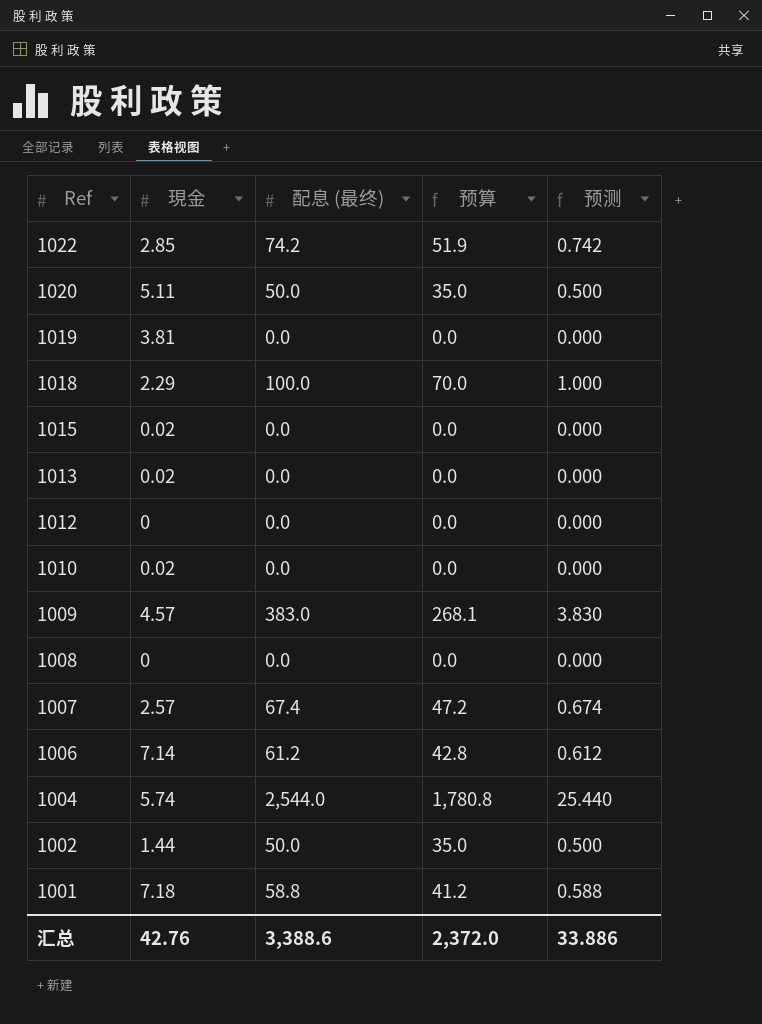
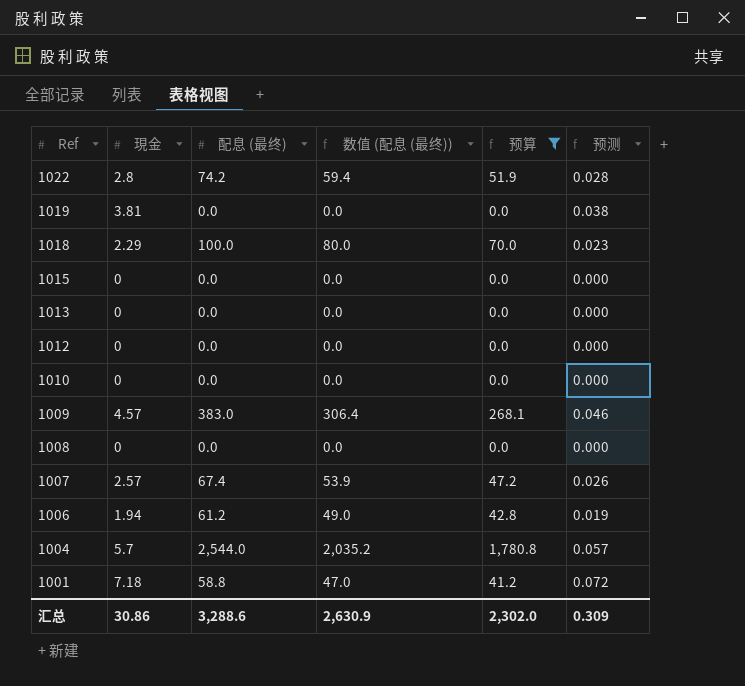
filter: none -> 预算 != 35.0
column 数值 (配息 (最终)) | formula: none -> [配息 (最终)] * 0.8
column 预测 | formula: [配息 (最终)] * 0.01 -> [現金] * 0.01
1022 | 現金: 2.85 -> 2.8
1015 | 現金: 0.02 -> 0
1013 | 現金: 0.02 -> 0
1010 | 現金: 0.02 -> 0
1006 | 現金: 7.14 -> 1.94
1004 | 現金: 5.74 -> 5.7
汇总 | 現金: 42.76 -> 30.86
汇总 | 配息 (最终): 3,388.6 -> 3,288.6
汇总 | 预算: 2,372.0 -> 2,302.0
汇总 | 预测: 33.886 -> 0.309

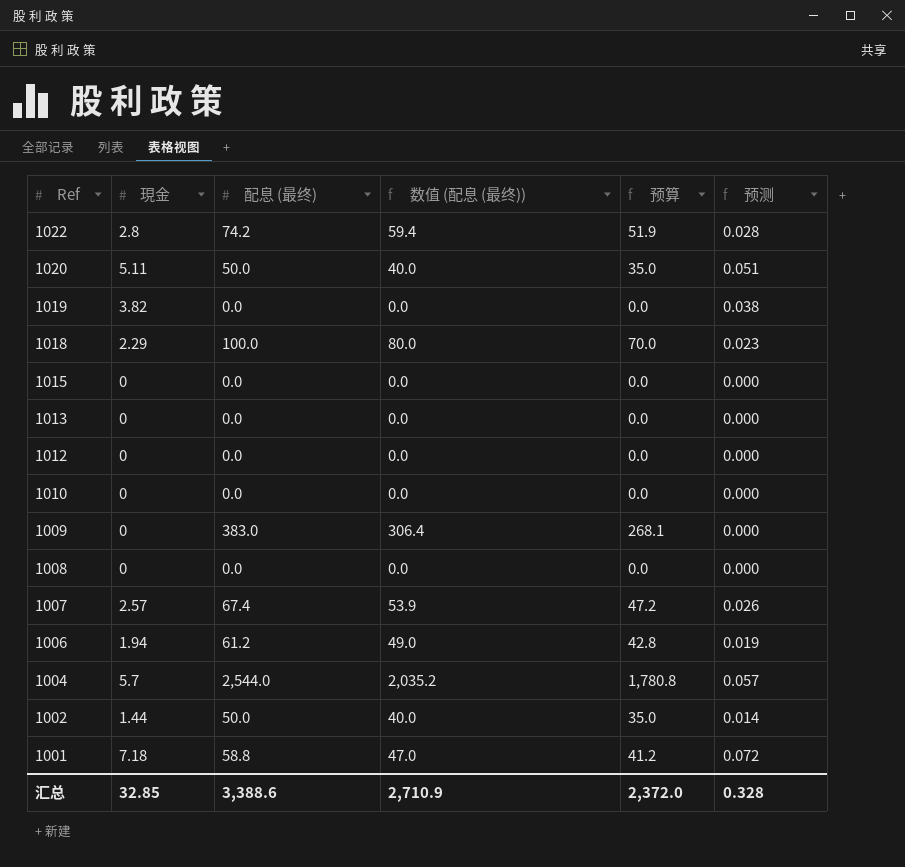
filter: 预算 != 35.0 -> none
1019 | 現金: 3.81 -> 3.82
1009 | 現金: 4.57 -> 0
1009 | 预测: 0.046 -> 0.000
汇总 | 現金: 30.86 -> 32.85
汇总 | 配息 (最终): 3,288.6 -> 3,388.6
汇总 | 数值 (配息 (最终)): 2,630.9 -> 2,710.9
汇总 | 预算: 2,302.0 -> 2,372.0
汇总 | 预测: 0.309 -> 0.328

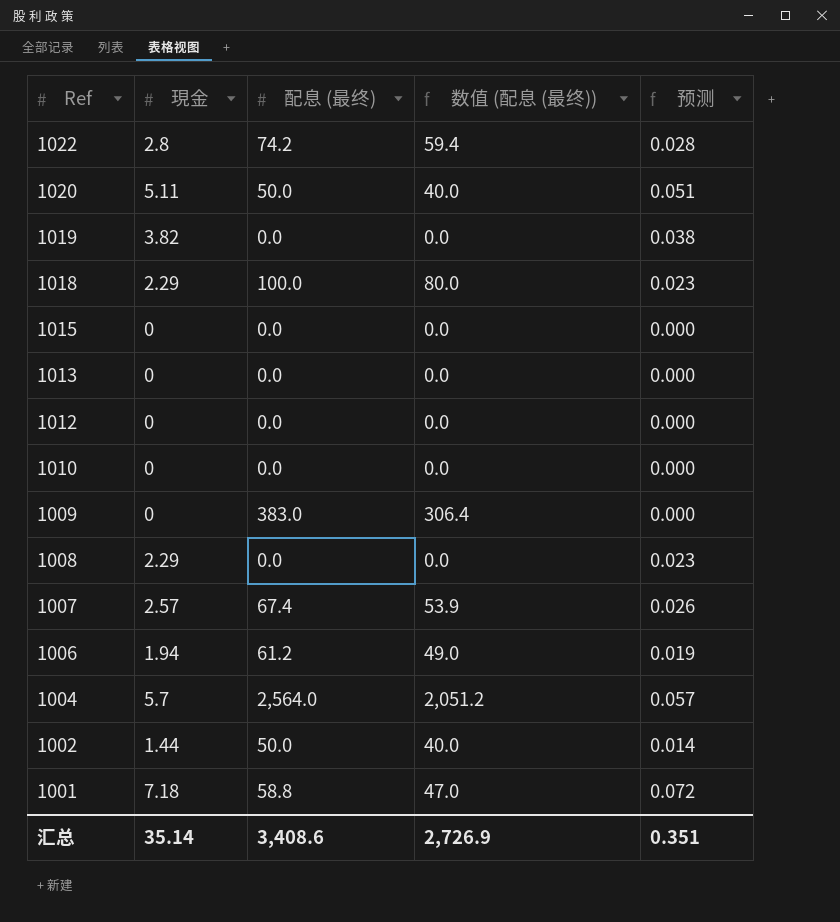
column 预算 | formula: [配息 (最终)] * 0.7 -> none
1008 | 現金: 0 -> 2.29
1008 | 预测: 0.000 -> 0.023
1004 | 配息 (最终): 2,544.0 -> 2,564.0
1004 | 数值 (配息 (最终)): 2,035.2 -> 2,051.2
汇总 | 現金: 32.85 -> 35.14
汇总 | 配息 (最终): 3,388.6 -> 3,408.6
汇总 | 数值 (配息 (最终)): 2,710.9 -> 2,726.9
汇总 | 预测: 0.328 -> 0.351

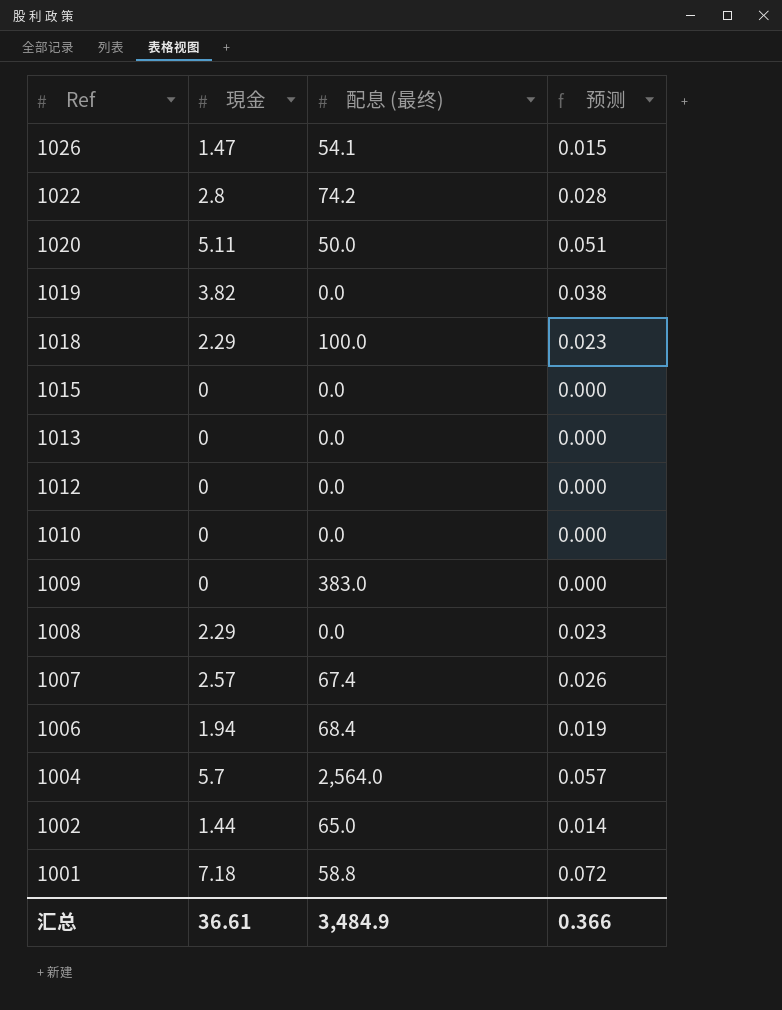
column 数值 (配息 (最终)) | formula: [配息 (最终)] * 0.8 -> none
row 1026: none -> 1.47 | 54.1 | 0.015
1006 | 配息 (最终): 61.2 -> 68.4
1002 | 配息 (最终): 50.0 -> 65.0
汇总 | 現金: 35.14 -> 36.61
汇总 | 配息 (最终): 3,408.6 -> 3,484.9
汇总 | 预测: 0.351 -> 0.366

